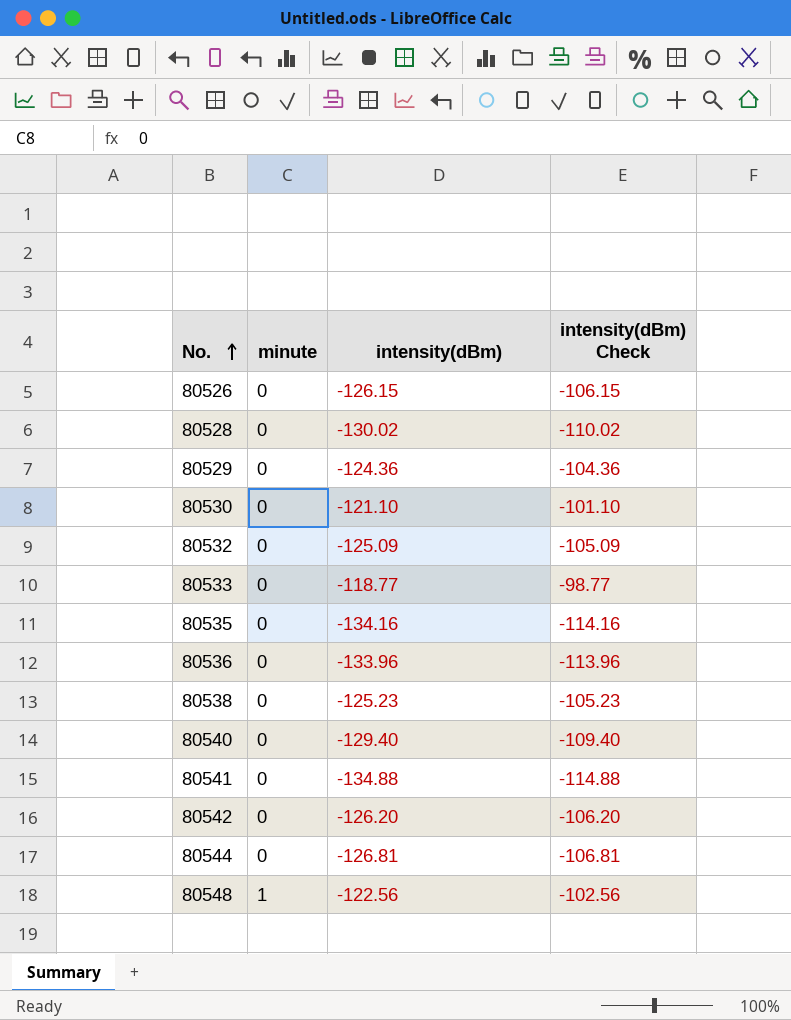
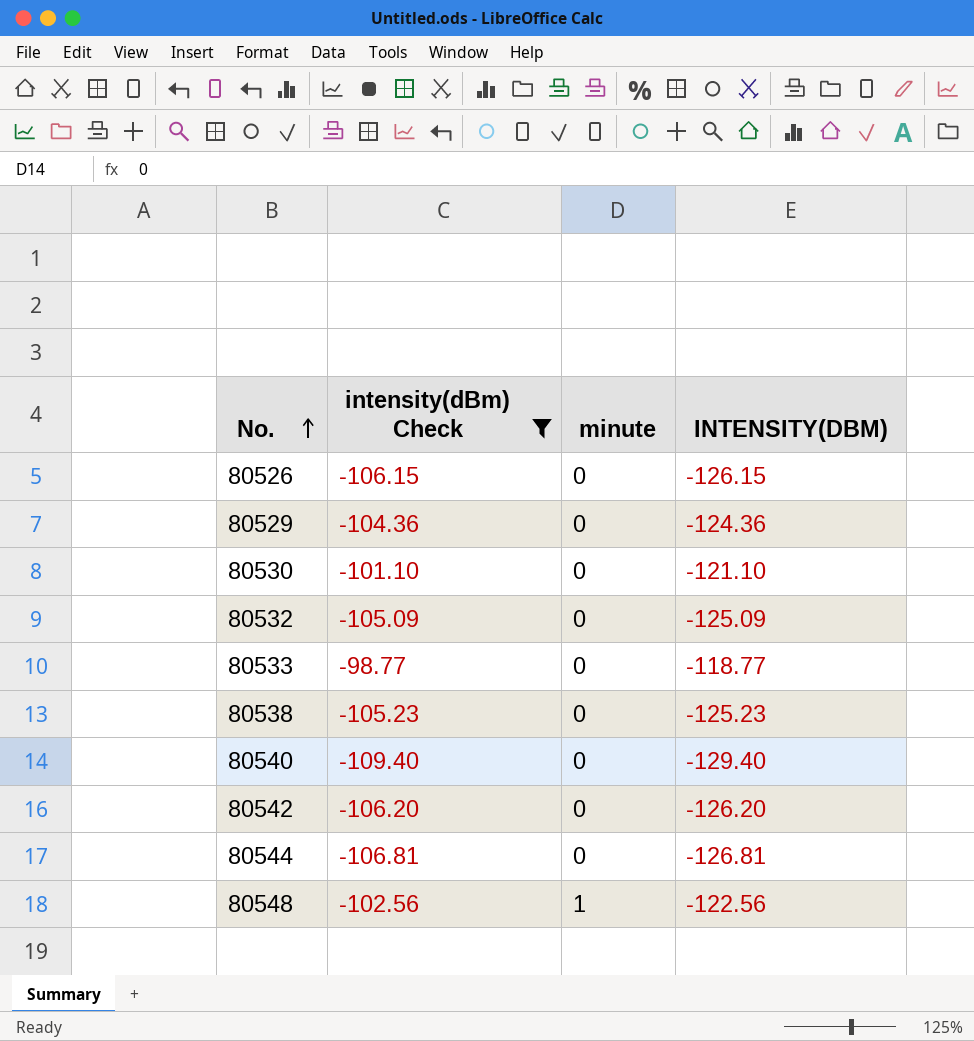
filter: none -> intensity(dBm) Check >= -109.40
column intensity(dBm) Check | position: 4 -> 2
column name: intensity(dBm) -> INTENSITY(DBM)

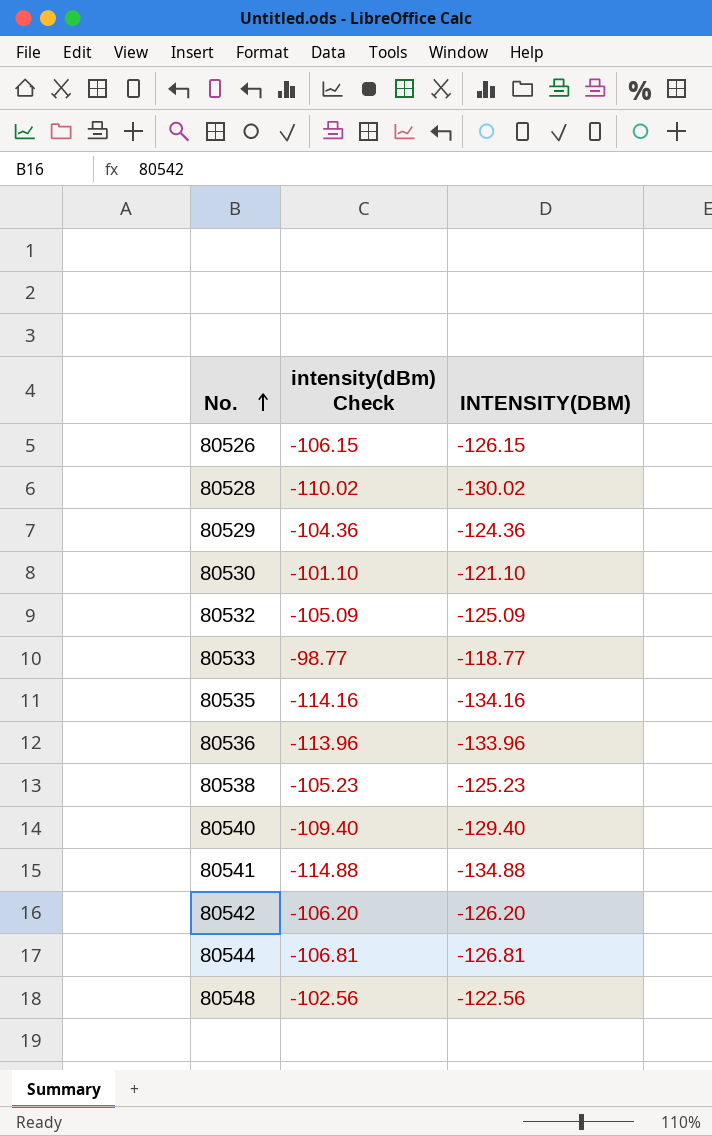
filter: intensity(dBm) Check >= -109.40 -> none
column minute | position: 3 -> none

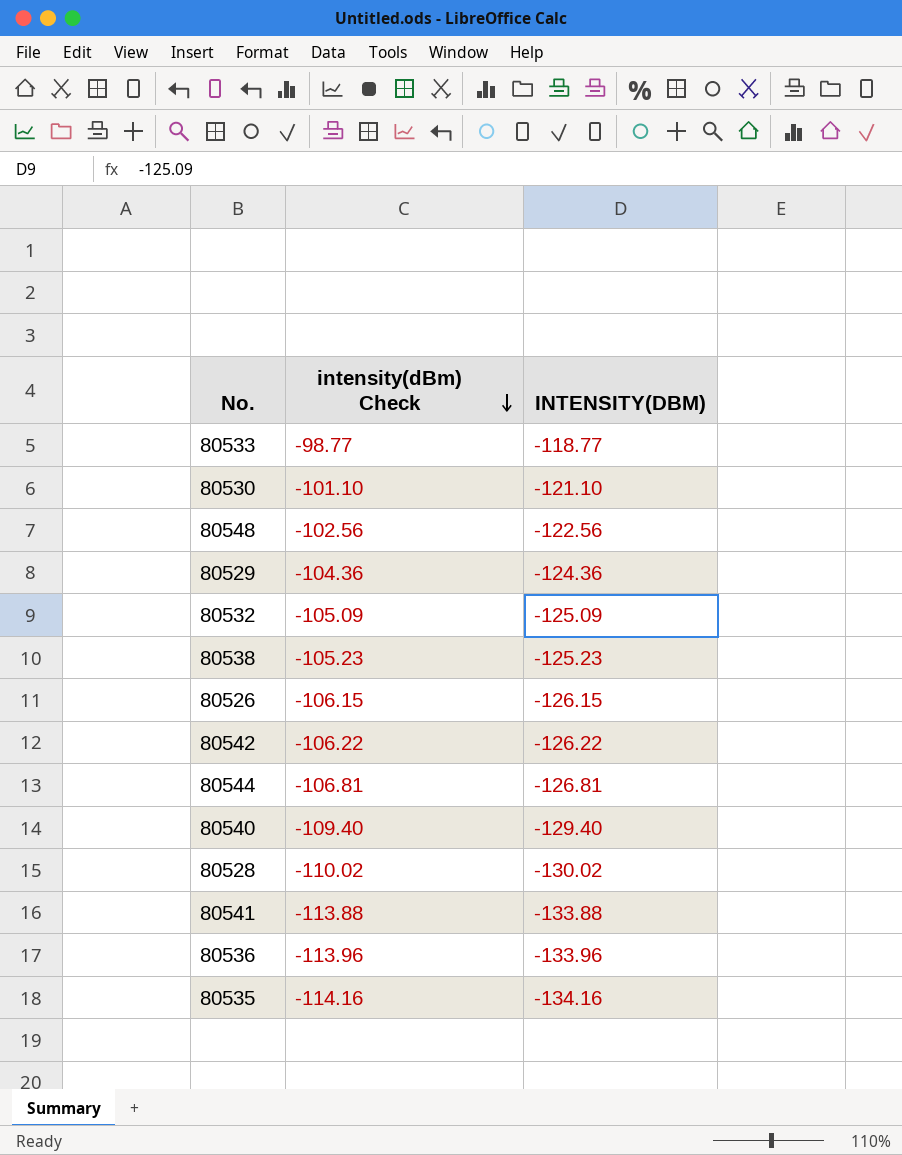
row order: No. ascending -> intensity(dBm) Check descending
80542 | intensity(dBm) Check: -106.20 -> -106.22
80542 | INTENSITY(DBM): -126.20 -> -126.22
80541 | intensity(dBm) Check: -114.88 -> -113.88
80541 | INTENSITY(DBM): -134.88 -> -133.88

